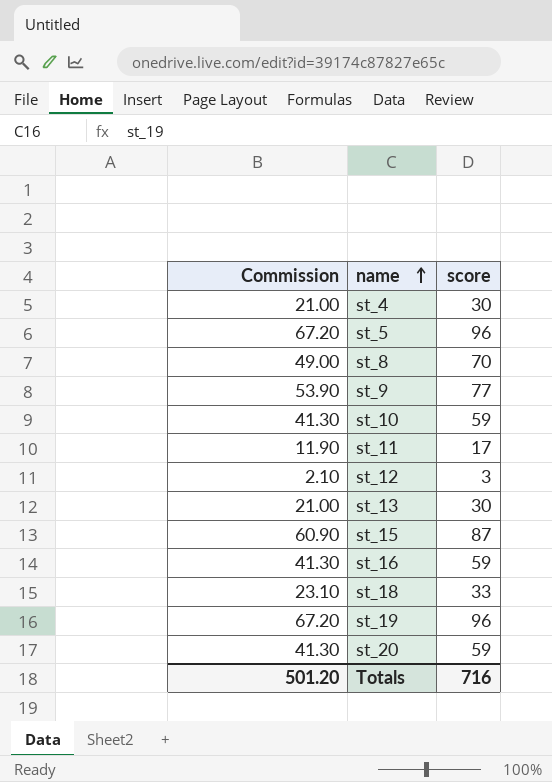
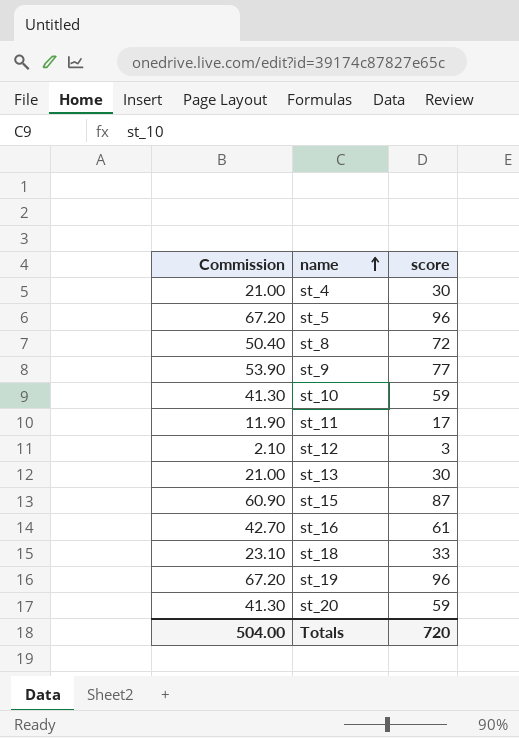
st_8 | Commission: 49.00 -> 50.40
st_8 | score: 70 -> 72
st_16 | Commission: 41.30 -> 42.70
st_16 | score: 59 -> 61
Totals | Commission: 501.20 -> 504.00
Totals | score: 716 -> 720

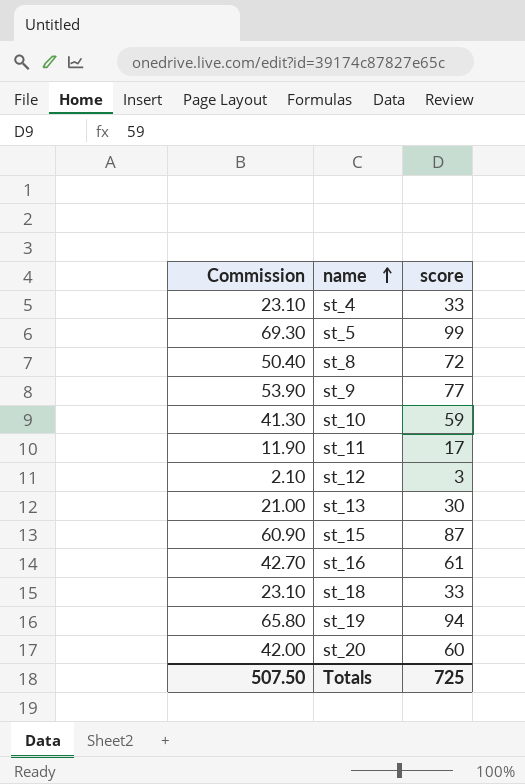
st_4 | Commission: 21.00 -> 23.10
st_4 | score: 30 -> 33
st_5 | Commission: 67.20 -> 69.30
st_5 | score: 96 -> 99
st_19 | Commission: 67.20 -> 65.80
st_19 | score: 96 -> 94
st_20 | Commission: 41.30 -> 42.00
st_20 | score: 59 -> 60
Totals | Commission: 504.00 -> 507.50
Totals | score: 720 -> 725

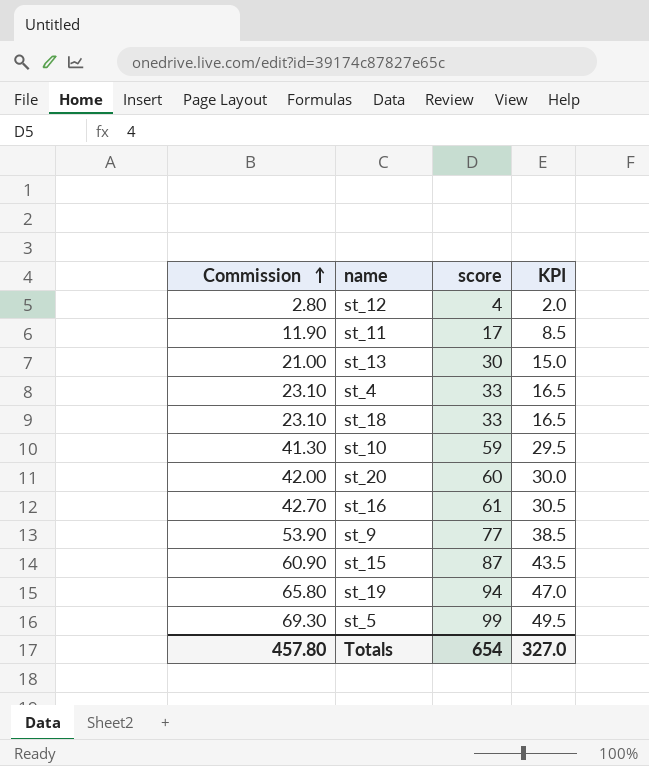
row order: name ascending -> Commission ascending
column KPI | formula: none -> [score] * 0.5
row st_8: 50.40 | 72 -> none
st_12 | Commission: 2.10 -> 2.80
st_12 | score: 3 -> 4
Totals | Commission: 507.50 -> 457.80
Totals | score: 725 -> 654

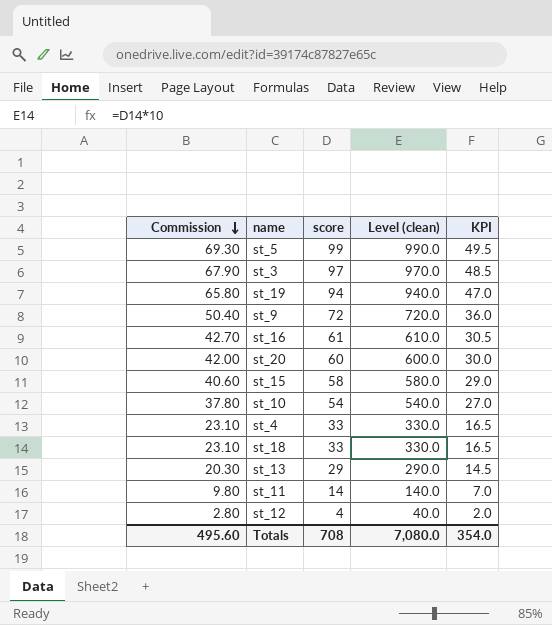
row order: Commission ascending -> Commission descending
column Level (clean) | formula: none -> [score] * 10
row st_3: none -> 67.90 | 97 | 970.0 | 48.5
st_9 | Commission: 53.90 -> 50.40
st_9 | score: 77 -> 72
st_9 | KPI: 38.5 -> 36.0
st_15 | Commission: 60.90 -> 40.60
st_15 | score: 87 -> 58
st_15 | KPI: 43.5 -> 29.0
st_10 | Commission: 41.30 -> 37.80
st_10 | score: 59 -> 54
st_10 | KPI: 29.5 -> 27.0
st_13 | Commission: 21.00 -> 20.30
st_13 | score: 30 -> 29
st_13 | KPI: 15.0 -> 14.5
st_11 | Commission: 11.90 -> 9.80
st_11 | score: 17 -> 14
st_11 | KPI: 8.5 -> 7.0
Totals | Commission: 457.80 -> 495.60
Totals | score: 654 -> 708
Totals | KPI: 327.0 -> 354.0

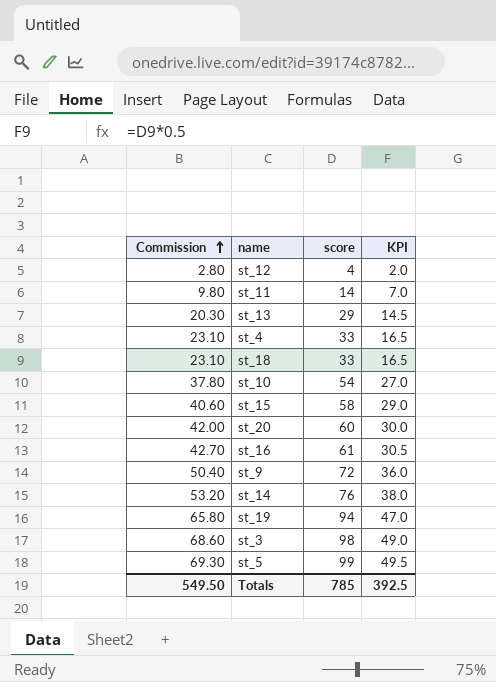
row order: Commission descending -> Commission ascending
column Level (clean) | formula: [score] * 10 -> none
row st_14: none -> 53.20 | 76 | 38.0
st_3 | Commission: 67.90 -> 68.60
st_3 | score: 97 -> 98
st_3 | KPI: 48.5 -> 49.0
Totals | Commission: 495.60 -> 549.50
Totals | score: 708 -> 785
Totals | KPI: 354.0 -> 392.5

